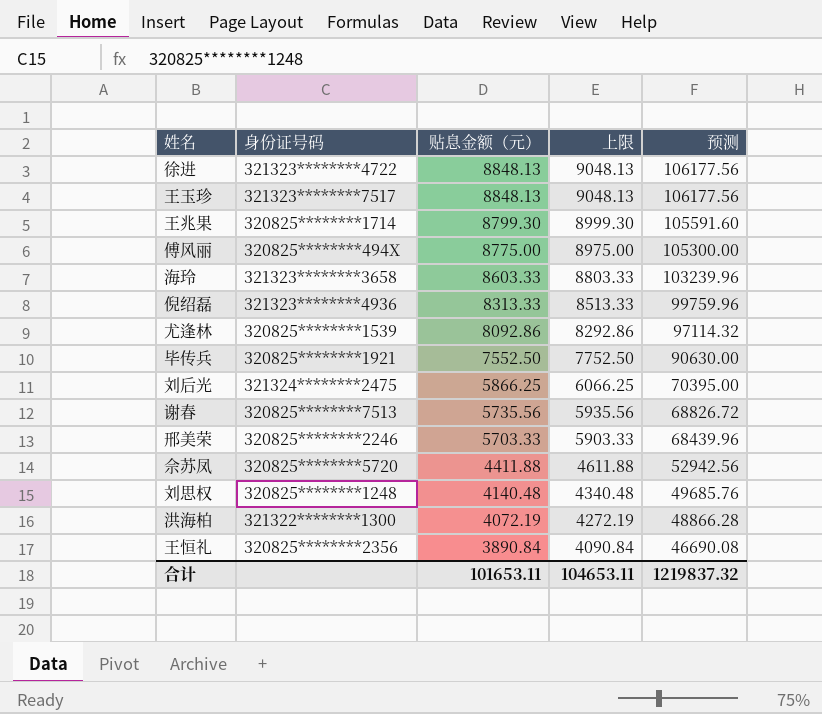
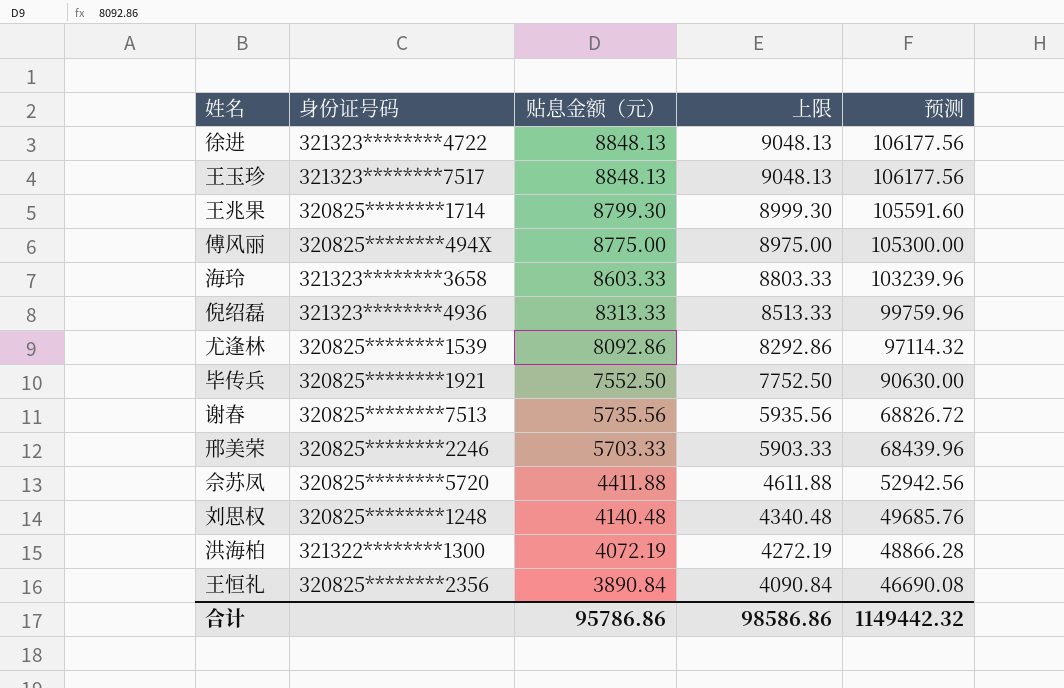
row 刘后光: 321324********2475 | 5866.25 | 6066.25 | 70395.00 -> none
合计 | 贴息金额（元）: 101653.11 -> 95786.86
合计 | 上限: 104653.11 -> 98586.86
合计 | 预测: 1219837.32 -> 1149442.32

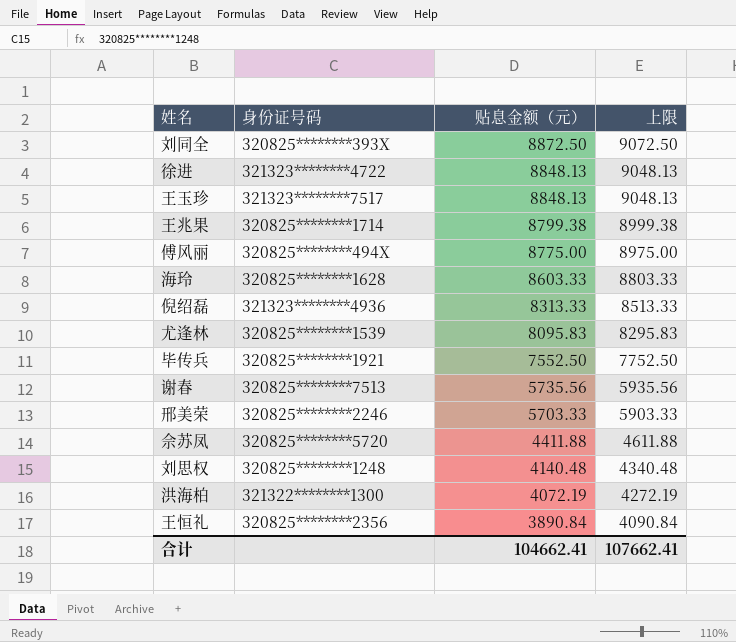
column 预测 | formula: [贴息金额（元）] * 12 -> none
row 刘同全: none -> 320825********393X | 8872.50 | 9072.50
王兆果 | 贴息金额（元）: 8799.30 -> 8799.38
王兆果 | 上限: 8999.30 -> 8999.38
海玲 | 身份证号码: 321323********3658 -> 320825********1628
尤逢林 | 贴息金额（元）: 8092.86 -> 8095.83
尤逢林 | 上限: 8292.86 -> 8295.83
合计 | 贴息金额（元）: 95786.86 -> 104662.41
合计 | 上限: 98586.86 -> 107662.41

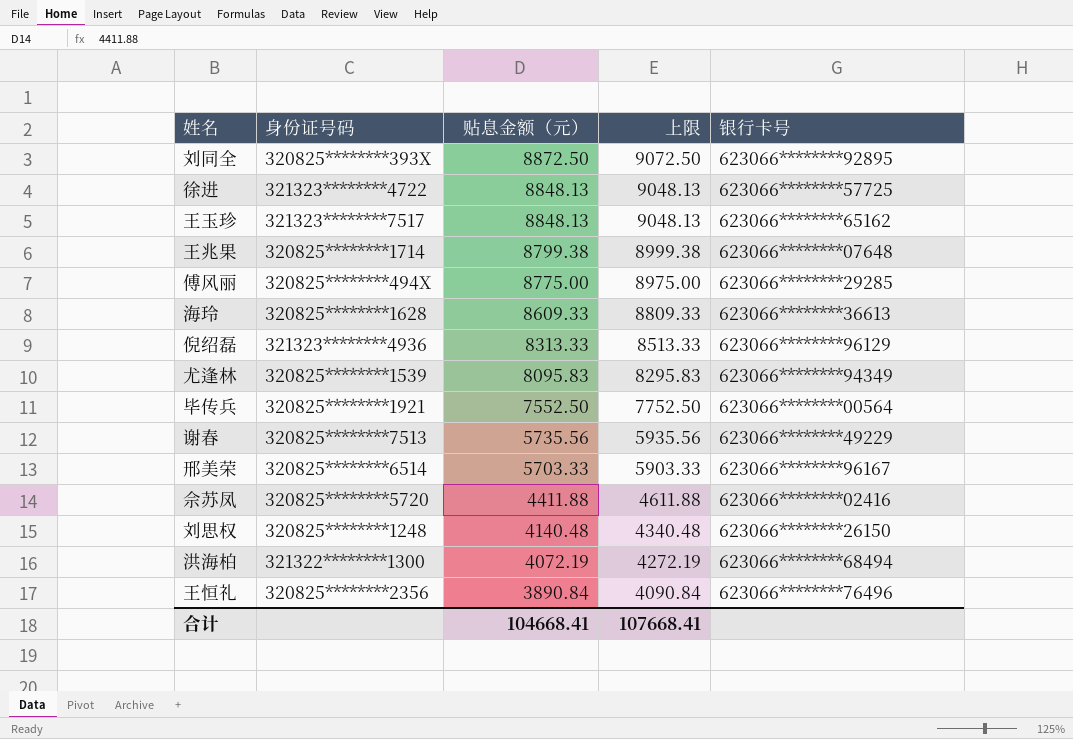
column 银行卡号 | position: none -> 5
海玲 | 贴息金额（元）: 8603.33 -> 8609.33
海玲 | 上限: 8803.33 -> 8809.33
邢美荣 | 身份证号码: 320825********2246 -> 320825********6514
合计 | 贴息金额（元）: 104662.41 -> 104668.41
合计 | 上限: 107662.41 -> 107668.41

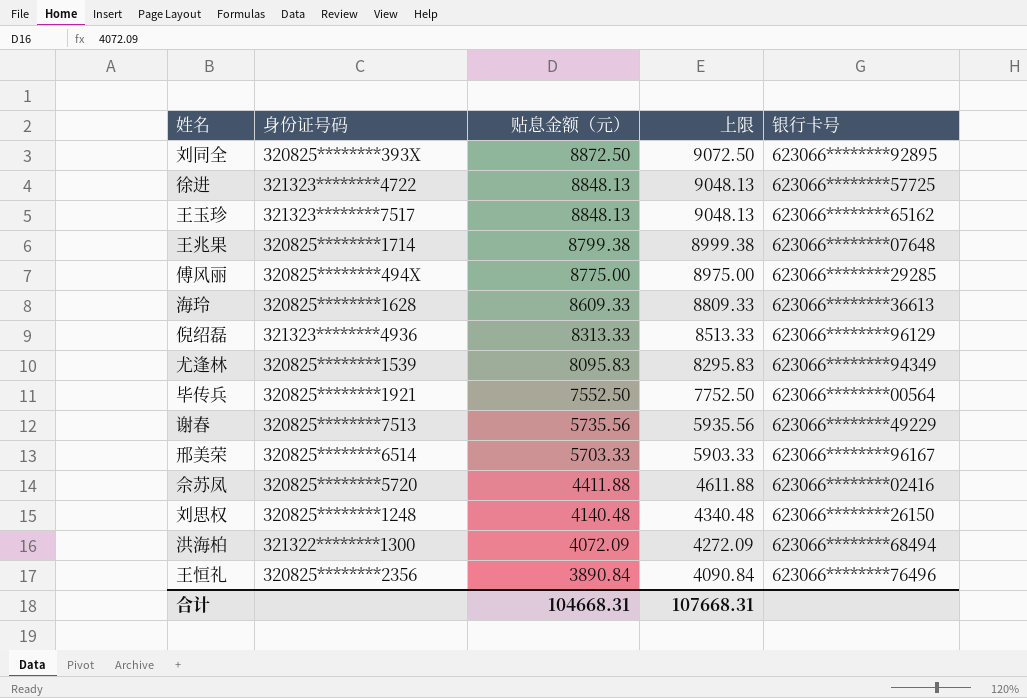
洪海柏 | 贴息金额（元）: 4072.19 -> 4072.09
洪海柏 | 上限: 4272.19 -> 4272.09
合计 | 贴息金额（元）: 104668.41 -> 104668.31
合计 | 上限: 107668.41 -> 107668.31

